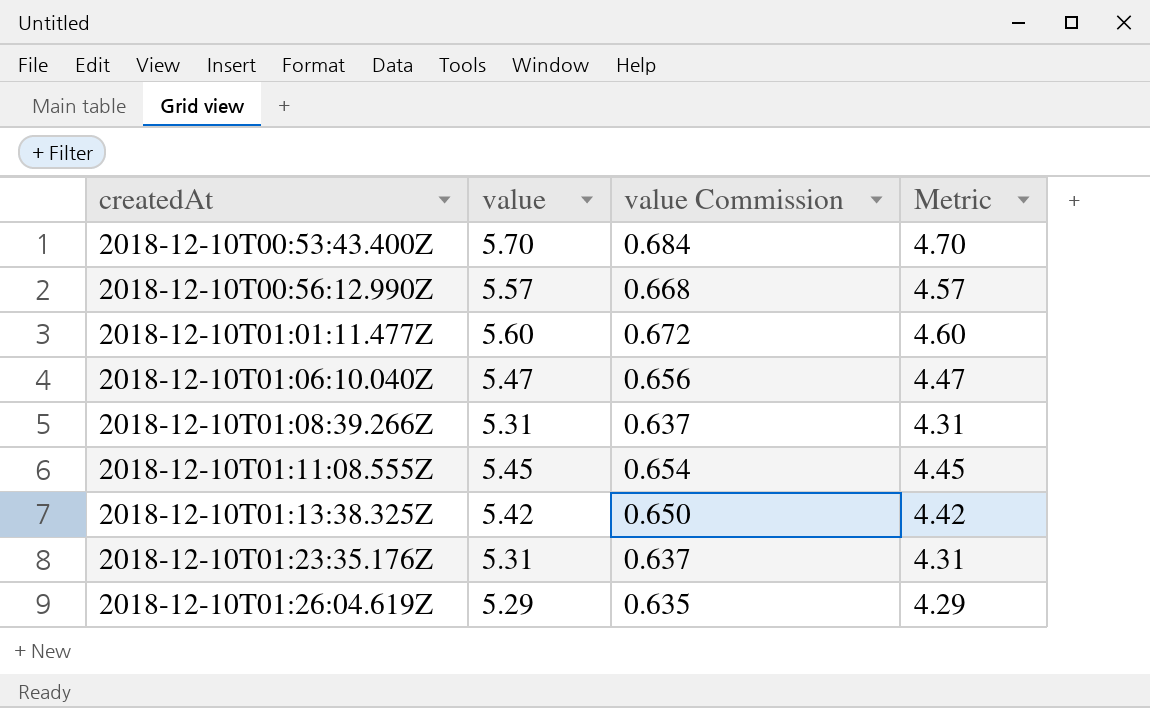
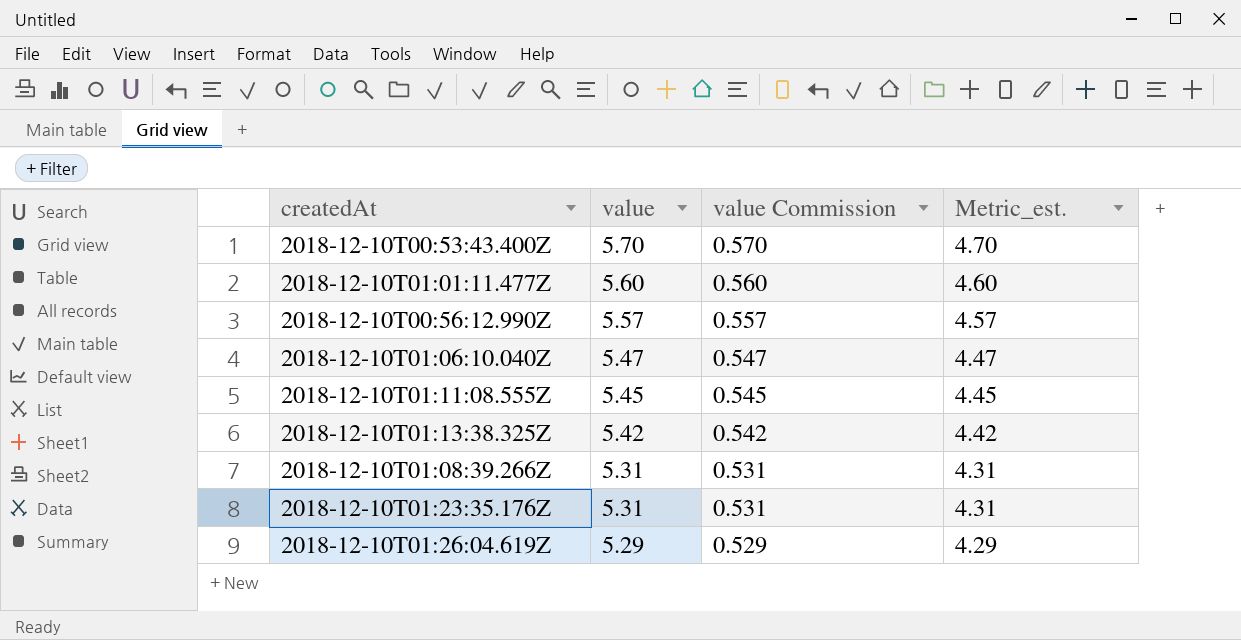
row order: createdAt ascending -> value descending
column value Commission | formula: [value] * 0.12 -> [value] * 0.1
column name: Metric -> Metric_est.

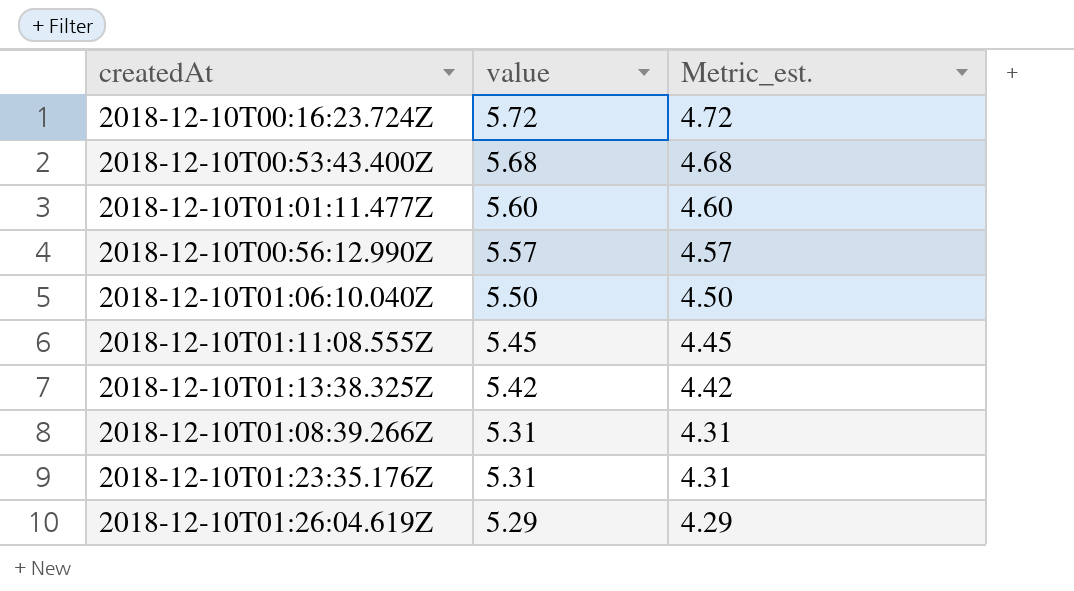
column value Commission | formula: [value] * 0.1 -> none
row 2018-12-10T00:16:23.724Z: none -> 5.72 | 4.72
2018-12-10T00:53:43.400Z | value: 5.70 -> 5.68
2018-12-10T00:53:43.400Z | Metric_est.: 4.70 -> 4.68
2018-12-10T01:06:10.040Z | value: 5.47 -> 5.50
2018-12-10T01:06:10.040Z | Metric_est.: 4.47 -> 4.50

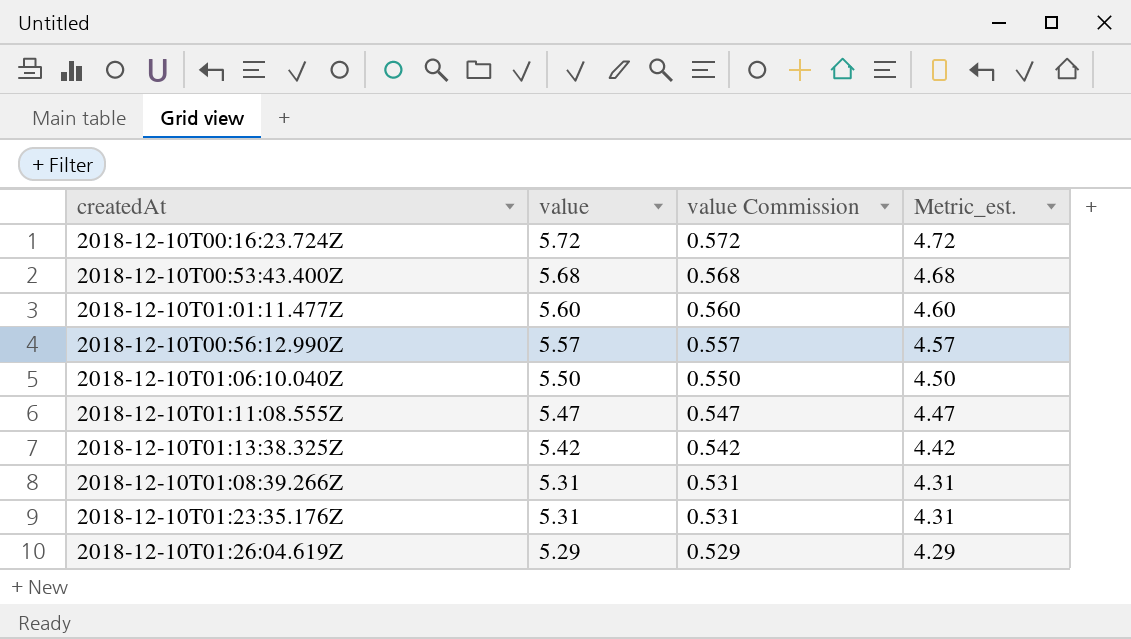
column value Commission | formula: none -> [value] * 0.1
2018-12-10T01:11:08.555Z | value: 5.45 -> 5.47
2018-12-10T01:11:08.555Z | Metric_est.: 4.45 -> 4.47

